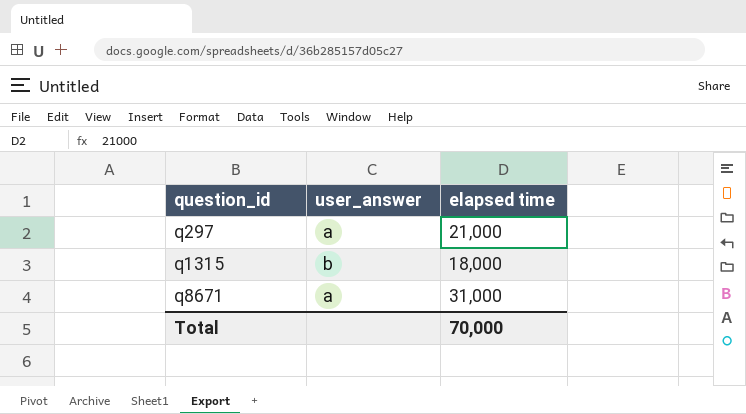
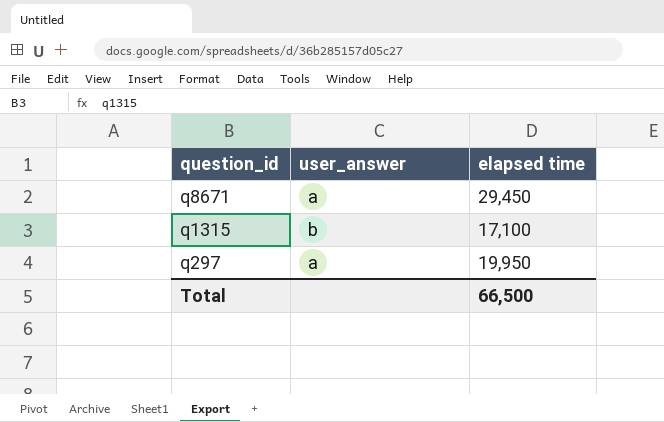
row order: question_id ascending -> question_id descending
q8671 | elapsed time: 31,000 -> 29,450
q1315 | elapsed time: 18,000 -> 17,100
q297 | elapsed time: 21,000 -> 19,950
Total | elapsed time: 70,000 -> 66,500

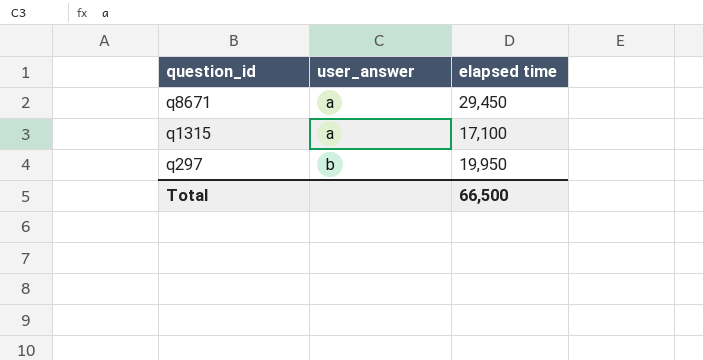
q1315 | user_answer: b -> a
q297 | user_answer: a -> b

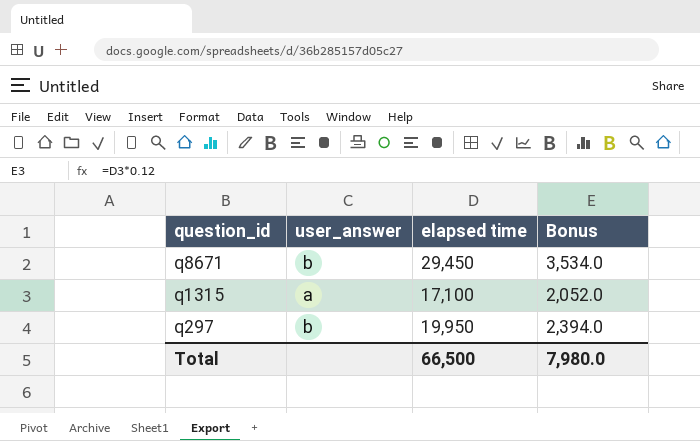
column Bonus | formula: none -> [elapsed time] * 0.12
q8671 | user_answer: a -> b

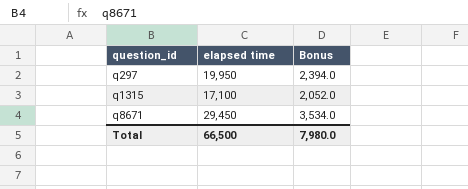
row order: question_id descending -> question_id ascending
column user_answer | position: 2 -> none

